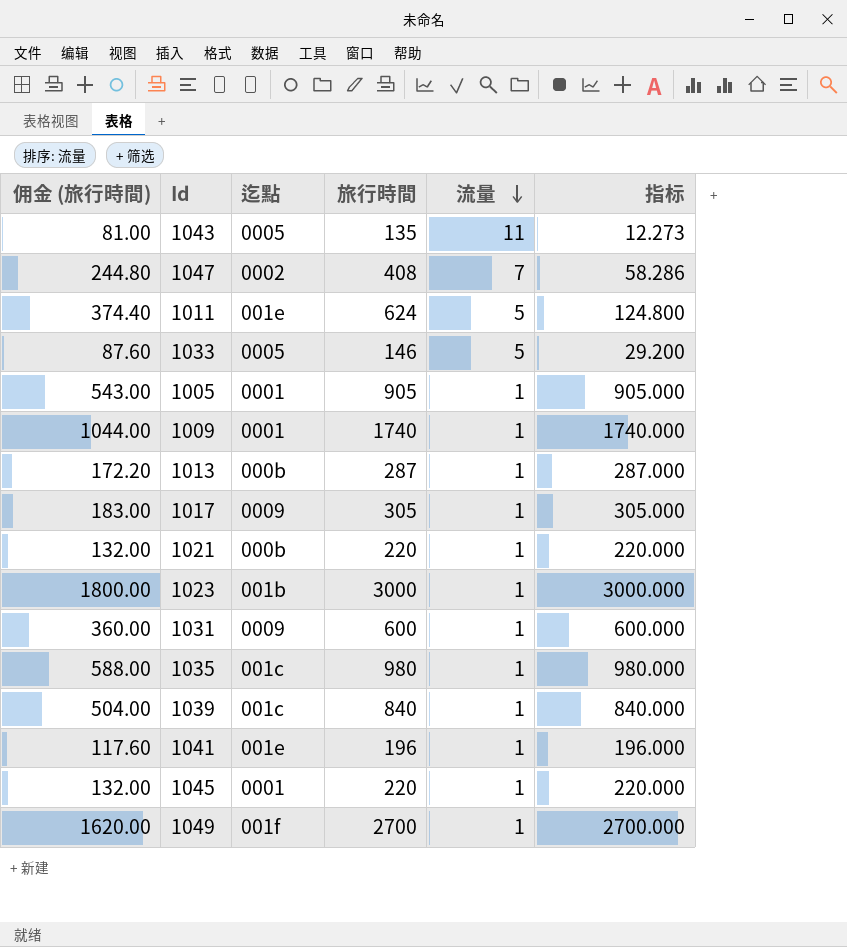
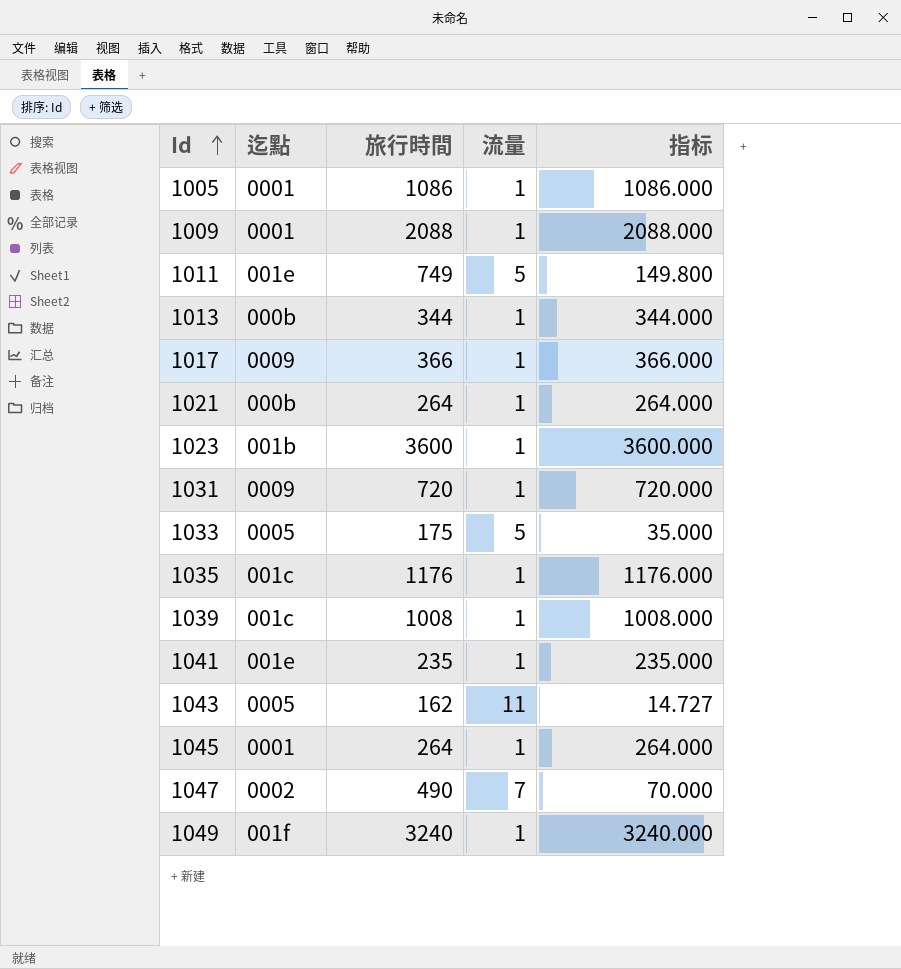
row order: 流量 descending -> Id ascending
column 佣金 (旅行時間) | formula: [旅行時間] * 0.6 -> none
1005 | 旅行時間: 905 -> 1086
1005 | 指标: 905.000 -> 1086.000
1009 | 旅行時間: 1740 -> 2088
1009 | 指标: 1740.000 -> 2088.000
1011 | 旅行時間: 624 -> 749
1011 | 指标: 124.800 -> 149.800
1013 | 旅行時間: 287 -> 344
1013 | 指标: 287.000 -> 344.000
1017 | 旅行時間: 305 -> 366
1017 | 指标: 305.000 -> 366.000
1021 | 旅行時間: 220 -> 264
1021 | 指标: 220.000 -> 264.000
1023 | 旅行時間: 3000 -> 3600
1023 | 指标: 3000.000 -> 3600.000
1031 | 旅行時間: 600 -> 720
1031 | 指标: 600.000 -> 720.000
1033 | 旅行時間: 146 -> 175
1033 | 指标: 29.200 -> 35.000
1035 | 旅行時間: 980 -> 1176
1035 | 指标: 980.000 -> 1176.000
1039 | 旅行時間: 840 -> 1008
1039 | 指标: 840.000 -> 1008.000
1041 | 旅行時間: 196 -> 235
1041 | 指标: 196.000 -> 235.000
1043 | 旅行時間: 135 -> 162
1043 | 指标: 12.273 -> 14.727
1045 | 旅行時間: 220 -> 264
1045 | 指标: 220.000 -> 264.000
1047 | 旅行時間: 408 -> 490
1047 | 指标: 58.286 -> 70.000
1049 | 旅行時間: 2700 -> 3240
1049 | 指标: 2700.000 -> 3240.000

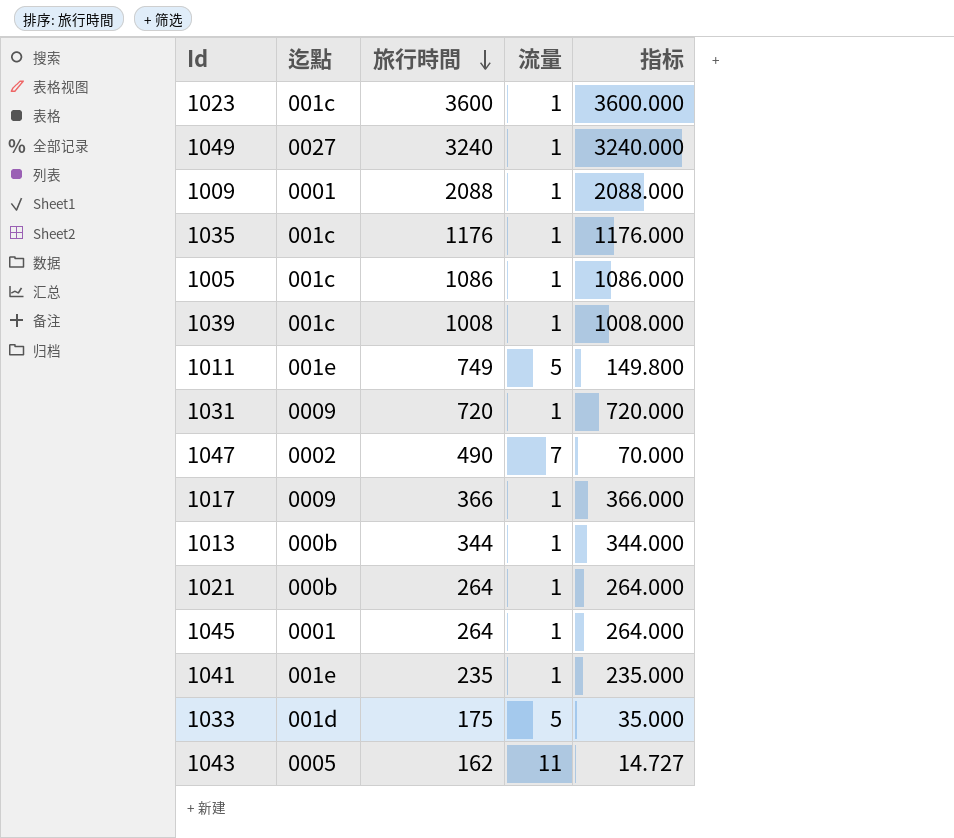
row order: Id ascending -> 旅行時間 descending
1023 | 迄點: 001b -> 001c
1049 | 迄點: 001f -> 0027
1005 | 迄點: 0001 -> 001c
1033 | 迄點: 0005 -> 001d

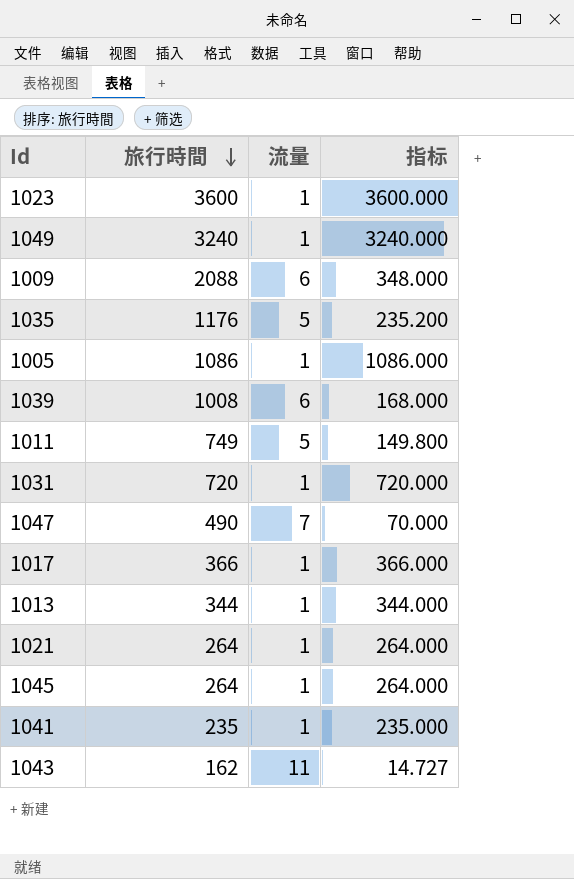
column 迄點 | position: 2 -> none
row 1033: 001d | 175 | 5 | 35.000 -> none
1009 | 流量: 1 -> 6
1009 | 指标: 2088.000 -> 348.000
1035 | 流量: 1 -> 5
1035 | 指标: 1176.000 -> 235.200
1039 | 流量: 1 -> 6
1039 | 指标: 1008.000 -> 168.000

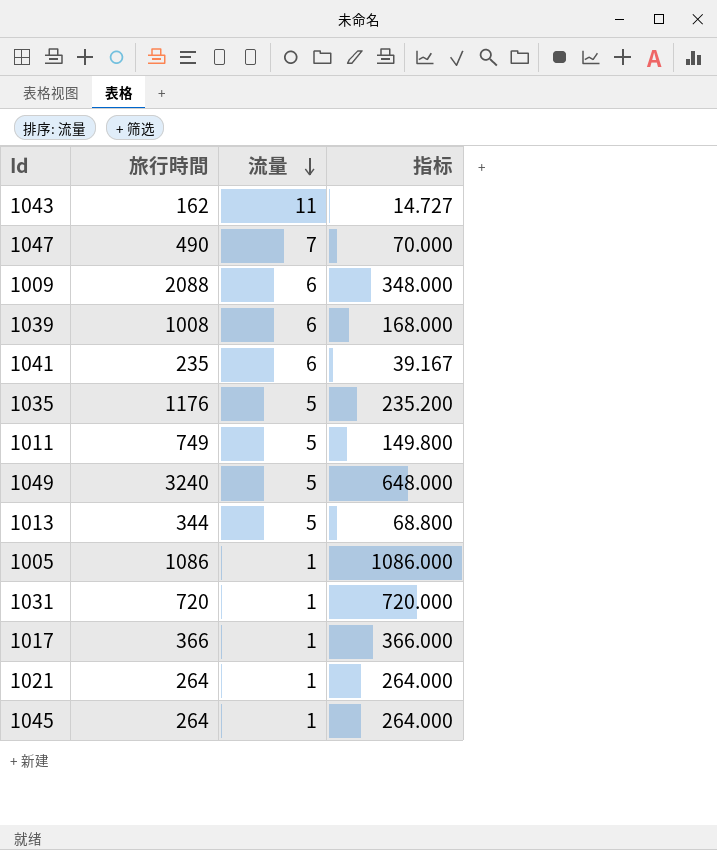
row order: 旅行時間 descending -> 流量 descending
row 1023: 3600 | 1 | 3600.000 -> none
1041 | 流量: 1 -> 6
1041 | 指标: 235.000 -> 39.167
1049 | 流量: 1 -> 5
1049 | 指标: 3240.000 -> 648.000
1013 | 流量: 1 -> 5
1013 | 指标: 344.000 -> 68.800

